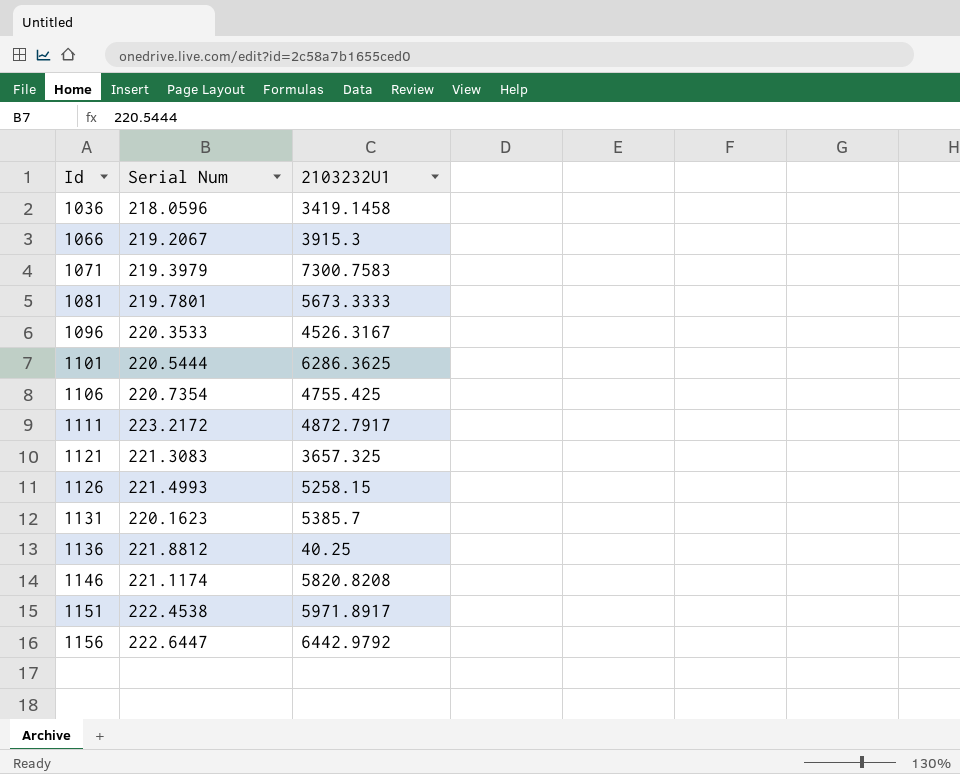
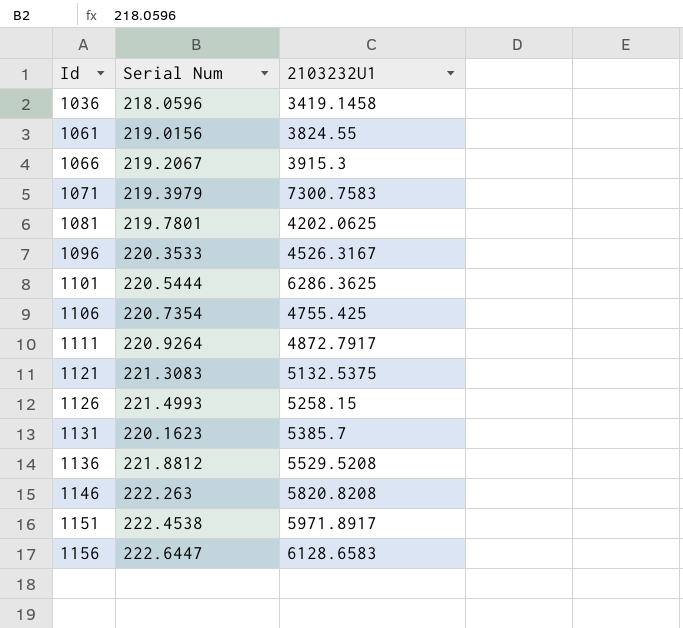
row 1061: none -> 219.0156 | 3824.55
1081 | 2103232U1: 5673.3333 -> 4202.0625
1111 | Serial Num: 223.2172 -> 220.9264
1121 | 2103232U1: 3657.325 -> 5132.5375
1136 | 2103232U1: 40.25 -> 5529.5208
1146 | Serial Num: 221.1174 -> 222.263
1156 | 2103232U1: 6442.9792 -> 6128.6583

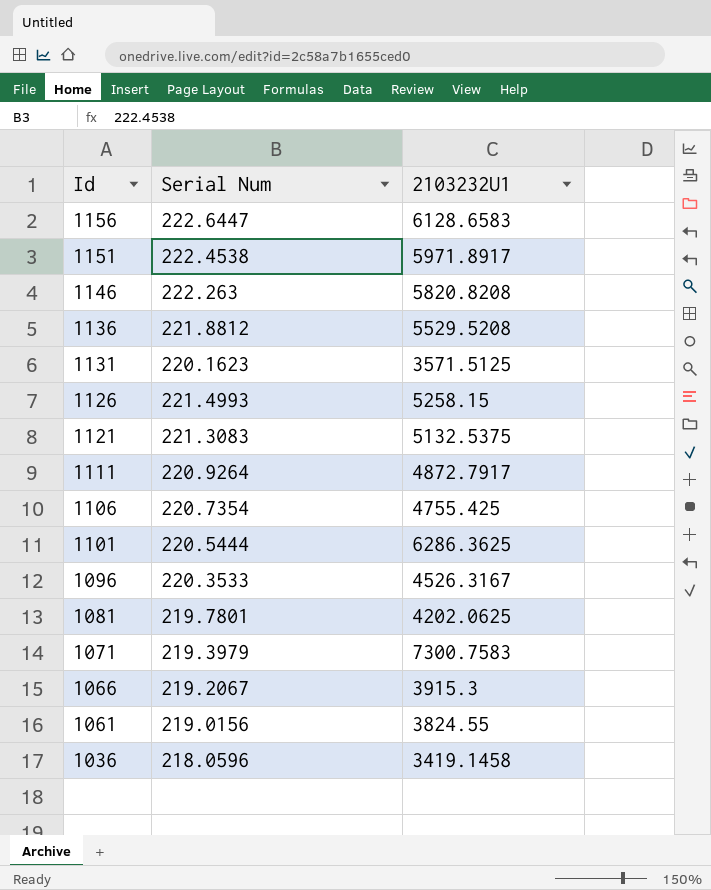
row order: Id ascending -> Id descending
1131 | 2103232U1: 5385.7 -> 3571.5125

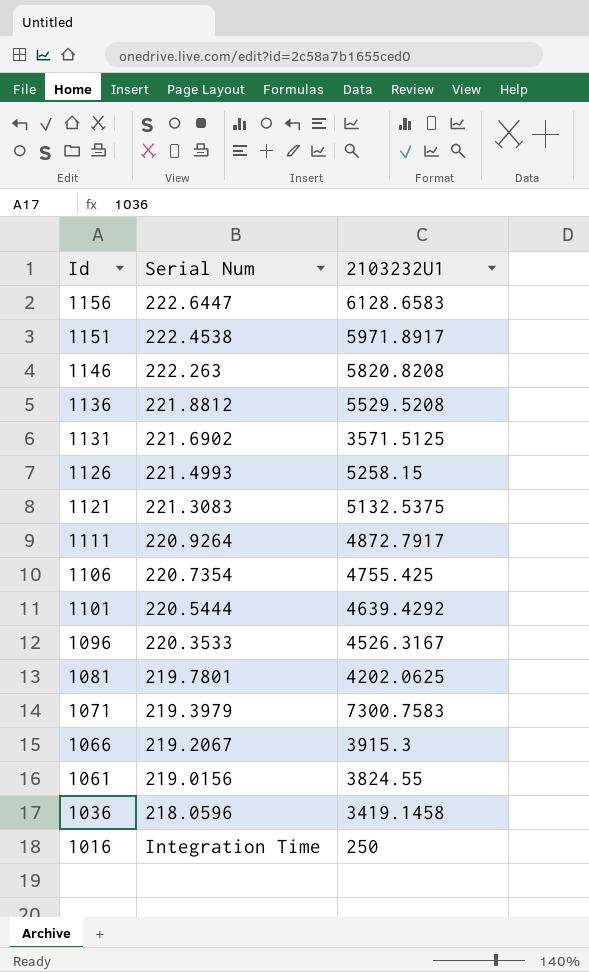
1131 | Serial Num: 220.1623 -> 221.6902
1101 | 2103232U1: 6286.3625 -> 4639.4292
row 1016: none -> Integration Time | 250

